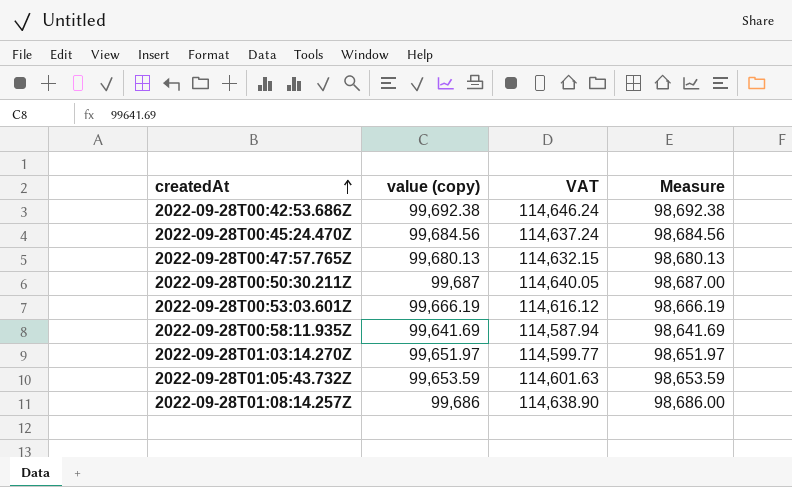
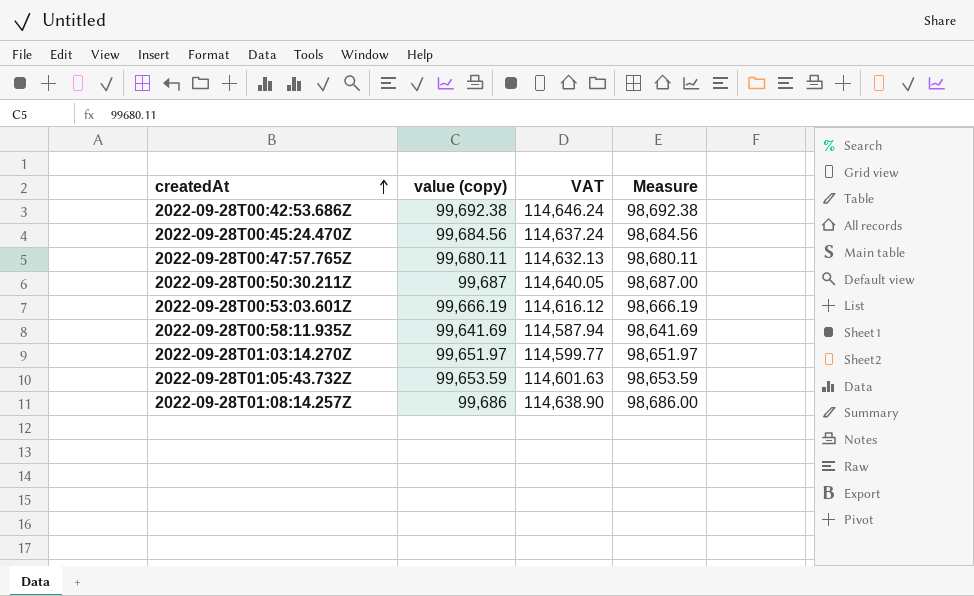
2022-09-28T00:47:57.765Z | value (copy): 99,680.13 -> 99,680.11
2022-09-28T00:47:57.765Z | VAT: 114,632.15 -> 114,632.13
2022-09-28T00:47:57.765Z | Measure: 98,680.13 -> 98,680.11

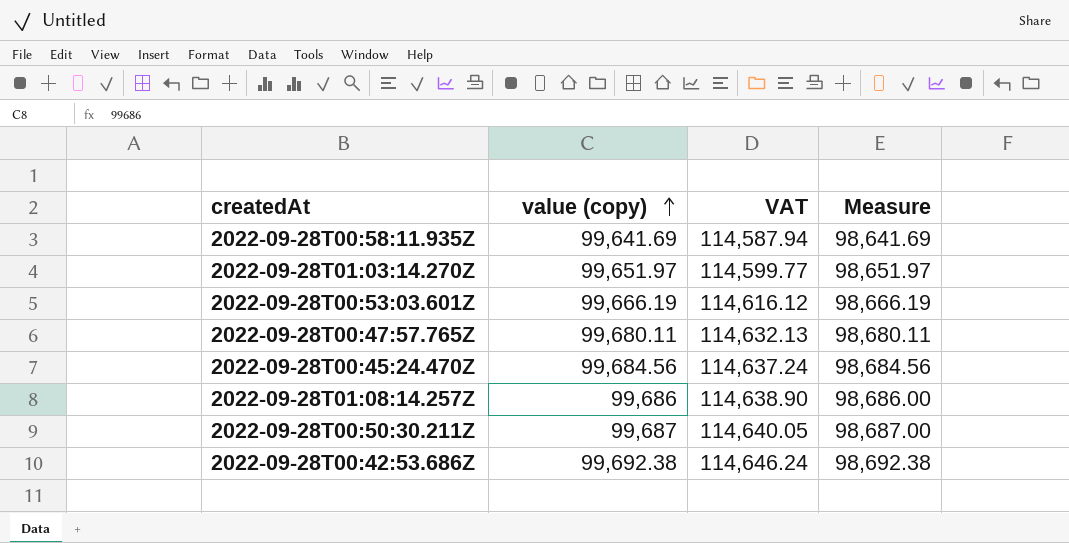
row order: createdAt ascending -> value (copy) ascending
row 2022-09-28T01:05:43.732Z: 99,653.59 | 114,601.63 | 98,653.59 -> none

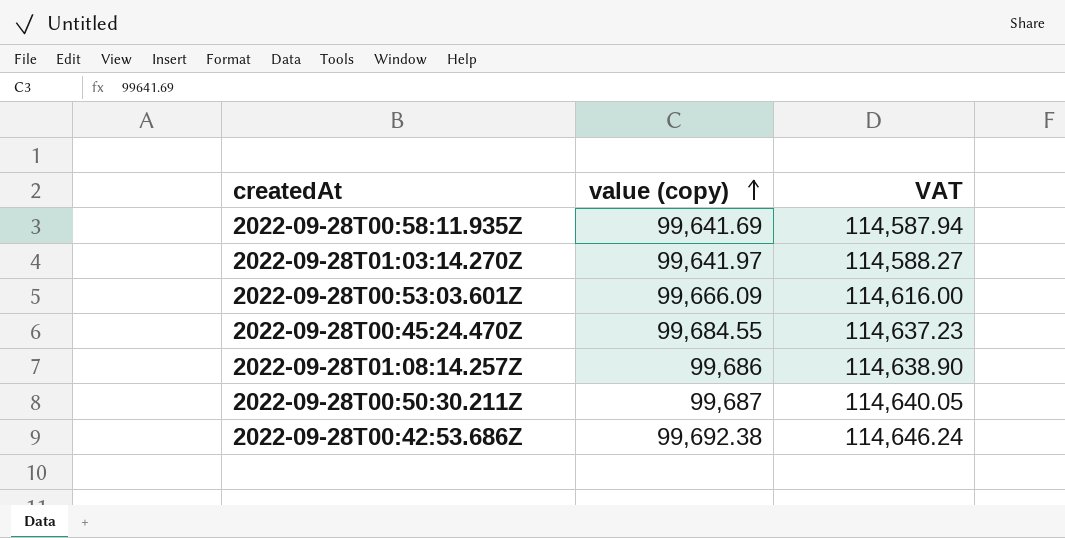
column Measure | formula: [value (copy)] - 1000 -> none
row 2022-09-28T00:47:57.765Z: 99,680.11 | 114,632.13 | 98,680.11 -> none
2022-09-28T01:03:14.270Z | value (copy): 99,651.97 -> 99,641.97
2022-09-28T01:03:14.270Z | VAT: 114,599.77 -> 114,588.27
2022-09-28T00:53:03.601Z | value (copy): 99,666.19 -> 99,666.09
2022-09-28T00:53:03.601Z | VAT: 114,616.12 -> 114,616.00
2022-09-28T00:45:24.470Z | value (copy): 99,684.56 -> 99,684.55
2022-09-28T00:45:24.470Z | VAT: 114,637.24 -> 114,637.23

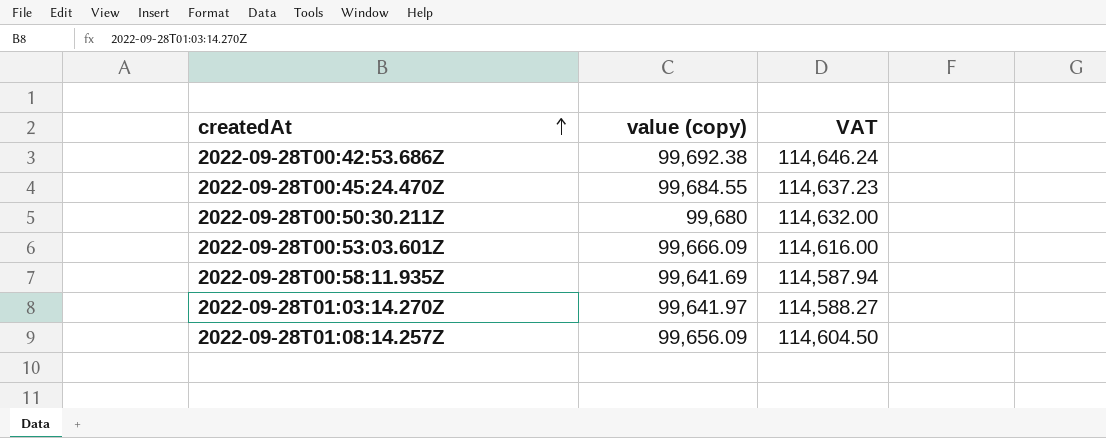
row order: value (copy) ascending -> createdAt ascending
2022-09-28T00:50:30.211Z | value (copy): 99,687 -> 99,680
2022-09-28T00:50:30.211Z | VAT: 114,640.05 -> 114,632.00
2022-09-28T01:08:14.257Z | value (copy): 99,686 -> 99,656.09
2022-09-28T01:08:14.257Z | VAT: 114,638.90 -> 114,604.50

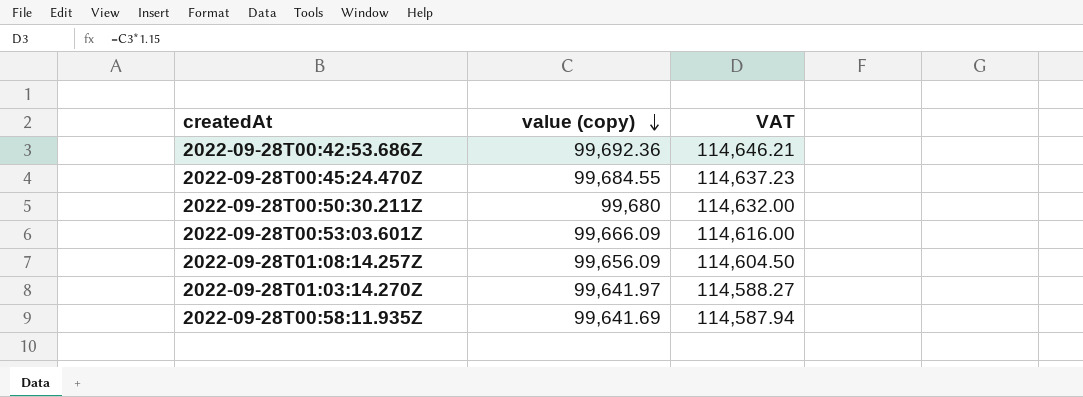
row order: createdAt ascending -> value (copy) descending
2022-09-28T00:42:53.686Z | value (copy): 99,692.38 -> 99,692.36
2022-09-28T00:42:53.686Z | VAT: 114,646.24 -> 114,646.21

